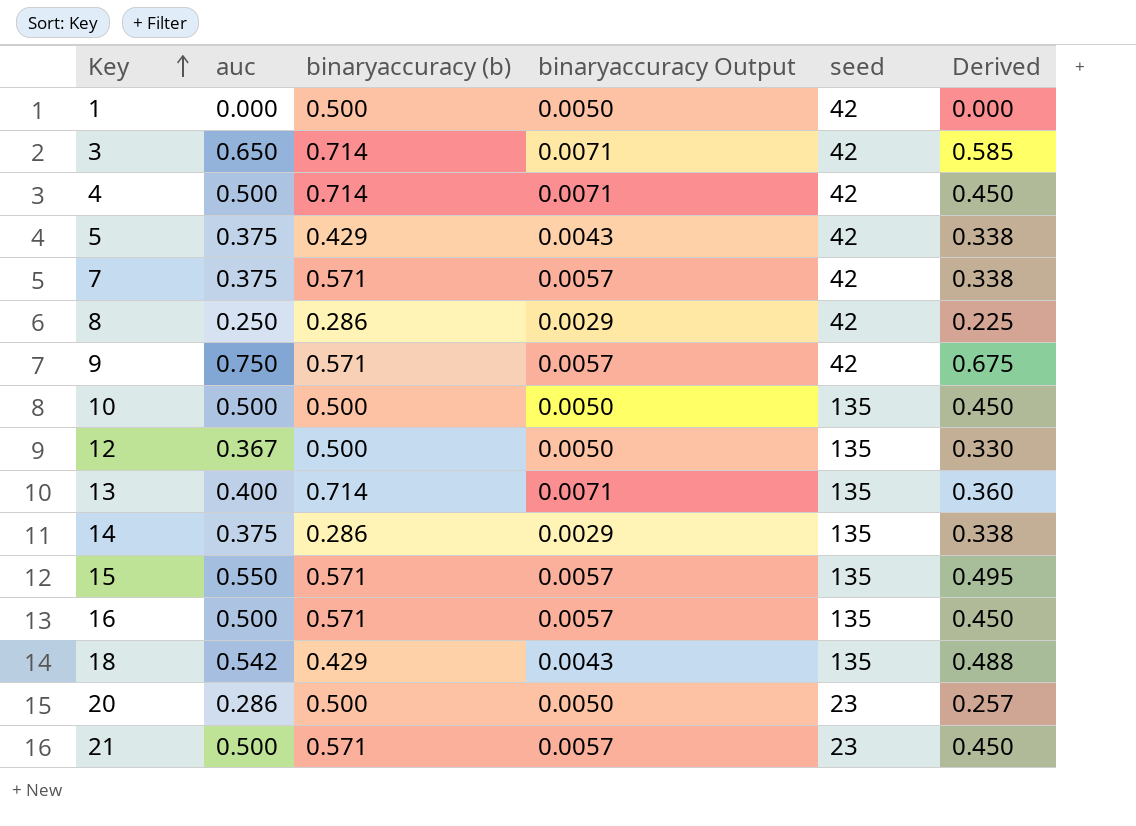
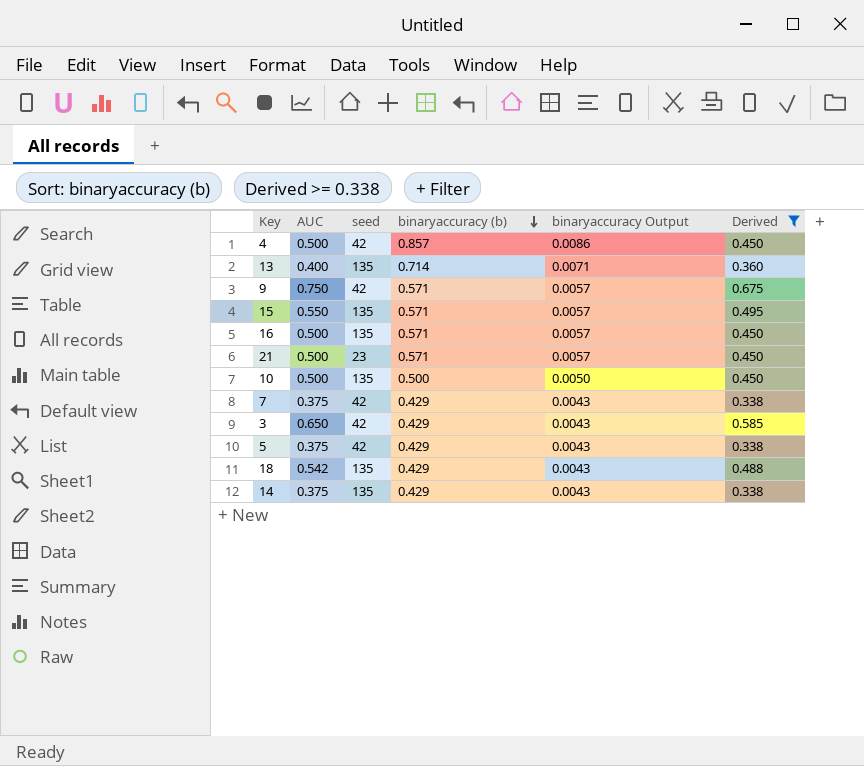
filter: none -> Derived >= 0.338
row order: Key ascending -> binaryaccuracy (b) descending
column name: auc -> AUC
column seed | position: 5 -> 3
4 | binaryaccuracy (b): 0.714 -> 0.857
4 | binaryaccuracy Output: 0.0071 -> 0.0086
7 | binaryaccuracy (b): 0.571 -> 0.429
7 | binaryaccuracy Output: 0.0057 -> 0.0043
3 | binaryaccuracy (b): 0.714 -> 0.429
3 | binaryaccuracy Output: 0.0071 -> 0.0043
14 | binaryaccuracy (b): 0.286 -> 0.429
14 | binaryaccuracy Output: 0.0029 -> 0.0043

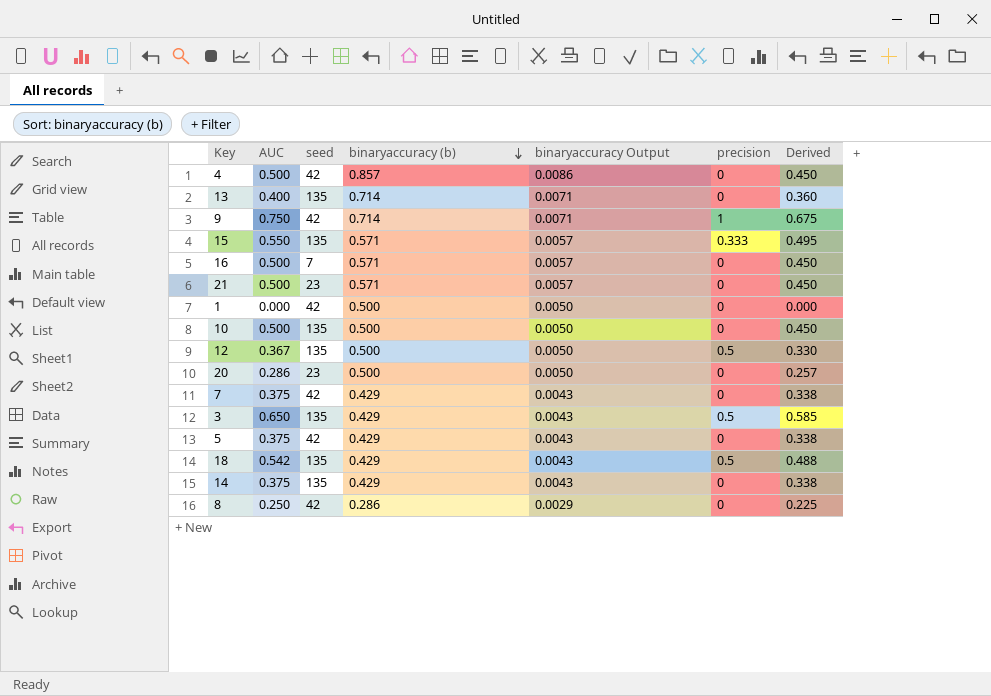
filter: Derived >= 0.338 -> none
column precision | position: none -> 6
9 | binaryaccuracy (b): 0.571 -> 0.714
9 | binaryaccuracy Output: 0.0057 -> 0.0071
16 | seed: 135 -> 7
3 | seed: 42 -> 135

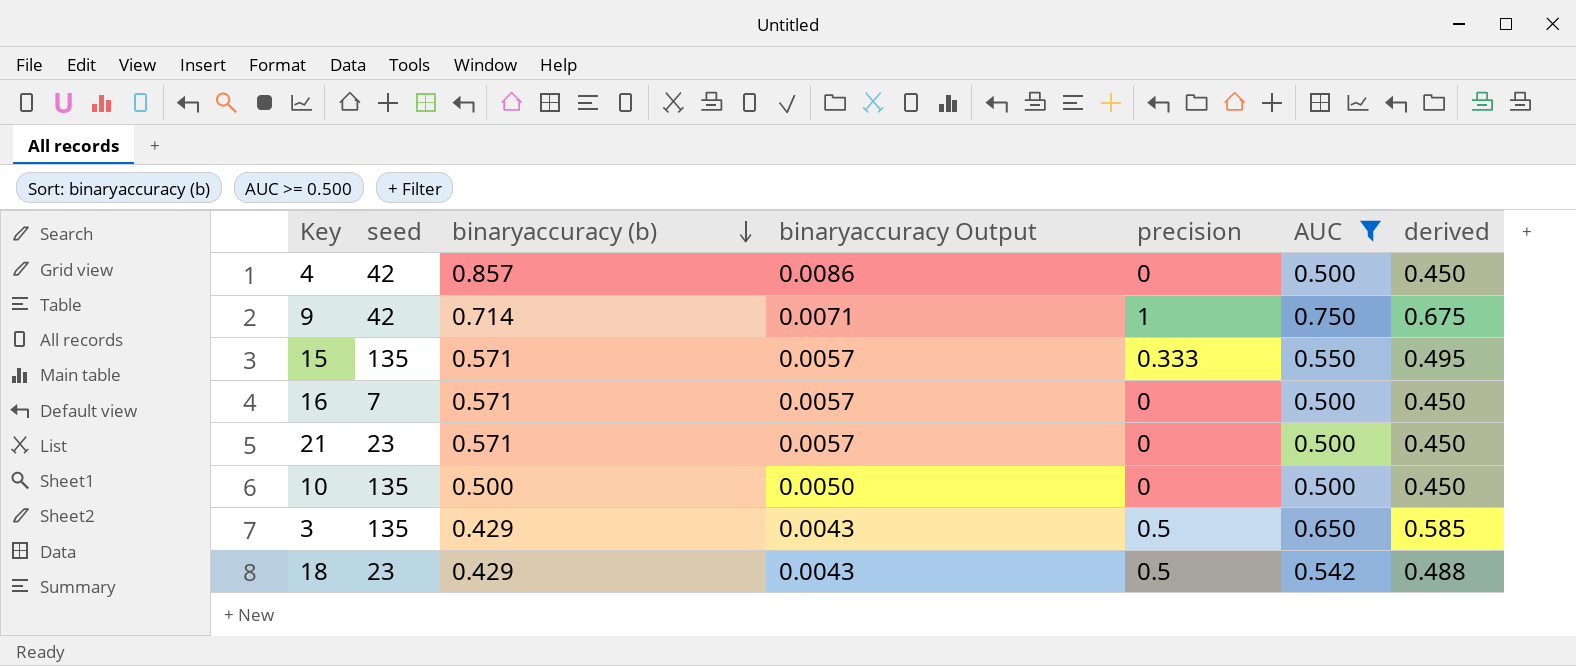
filter: none -> AUC >= 0.500
column AUC | position: 2 -> 6
column name: Derived -> derived
18 | seed: 135 -> 23

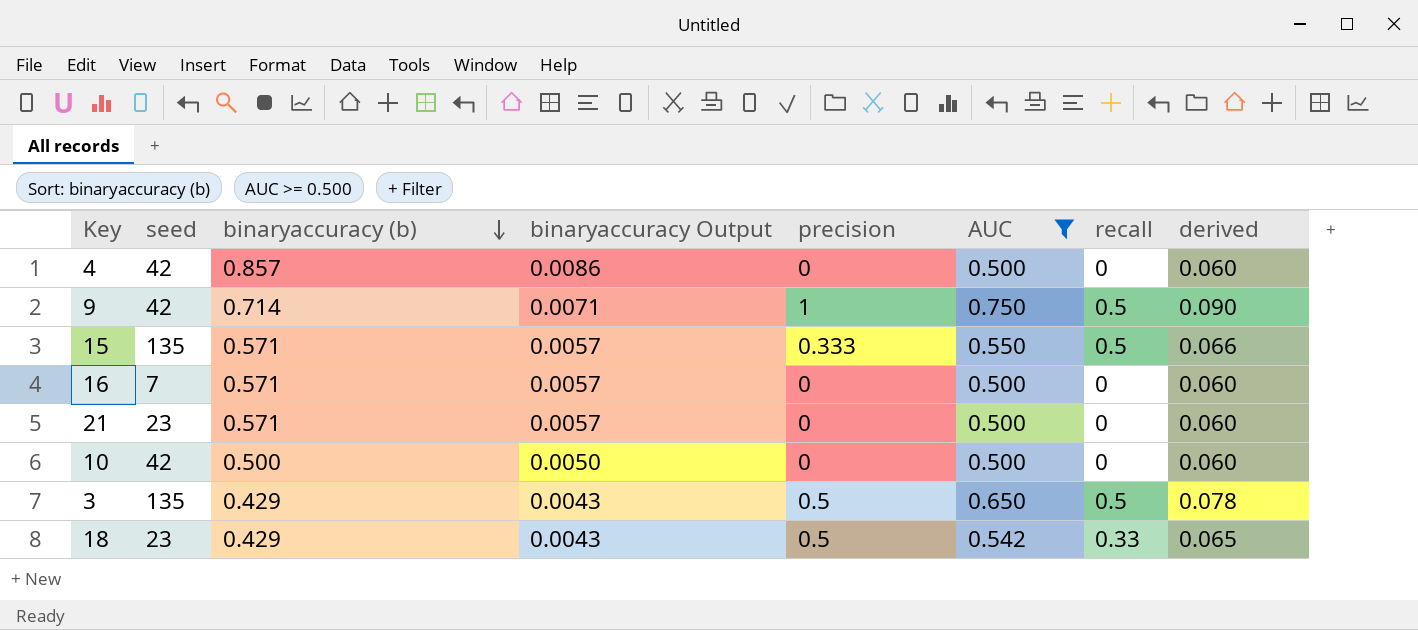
column recall | position: none -> 7
column derived | formula: [AUC] * 0.9 -> [AUC] * 0.12
10 | seed: 135 -> 42

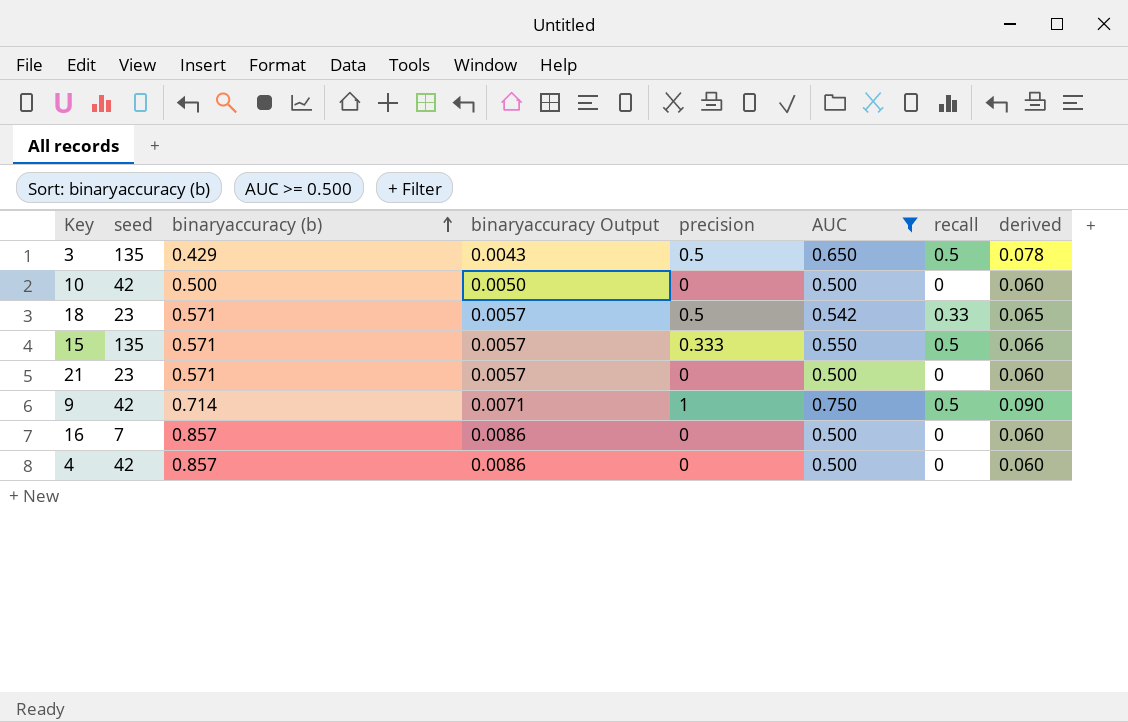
row order: binaryaccuracy (b) descending -> binaryaccuracy (b) ascending
18 | binaryaccuracy (b): 0.429 -> 0.571
18 | binaryaccuracy Output: 0.0043 -> 0.0057
16 | binaryaccuracy (b): 0.571 -> 0.857
16 | binaryaccuracy Output: 0.0057 -> 0.0086

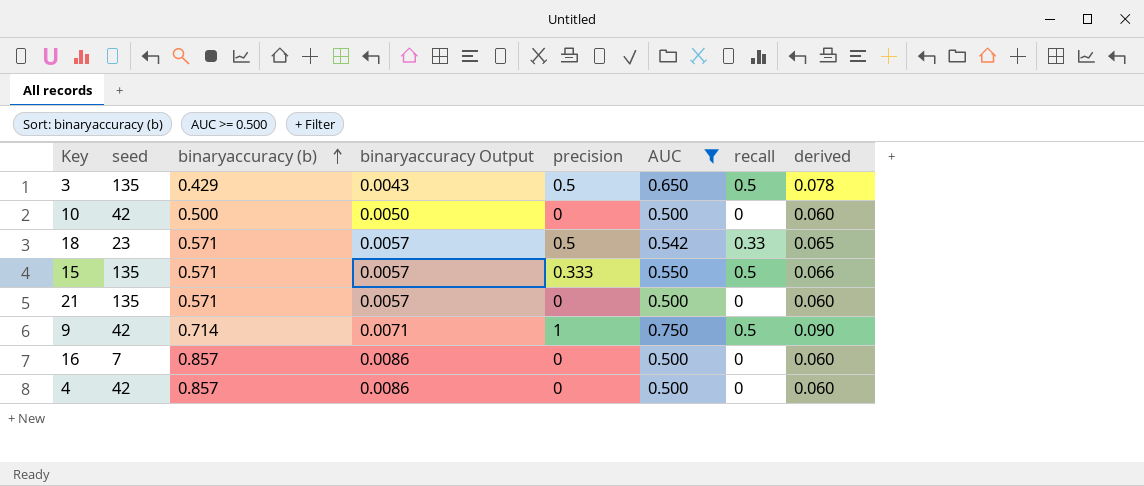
21 | seed: 23 -> 135

